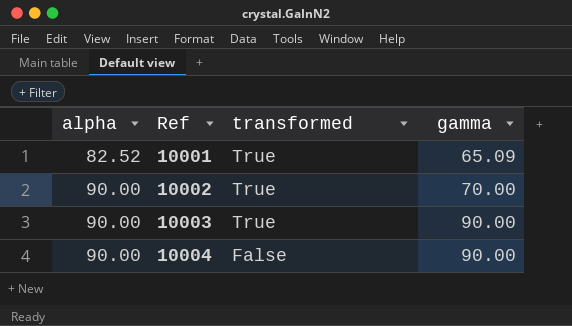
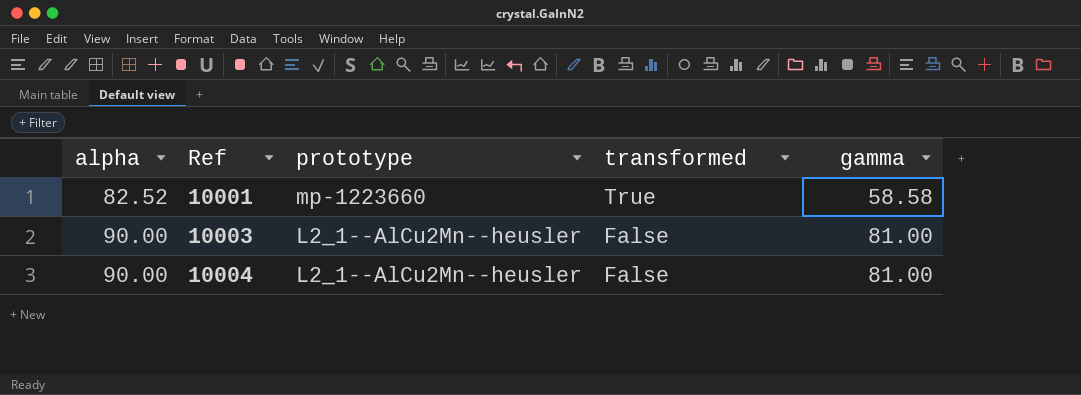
column prototype | position: none -> 3
row 10002: 90.00 | True | 70.00 -> none
10001 | gamma: 65.09 -> 58.58
10003 | transformed: True -> False
10003 | gamma: 90.00 -> 81.00
10004 | gamma: 90.00 -> 81.00

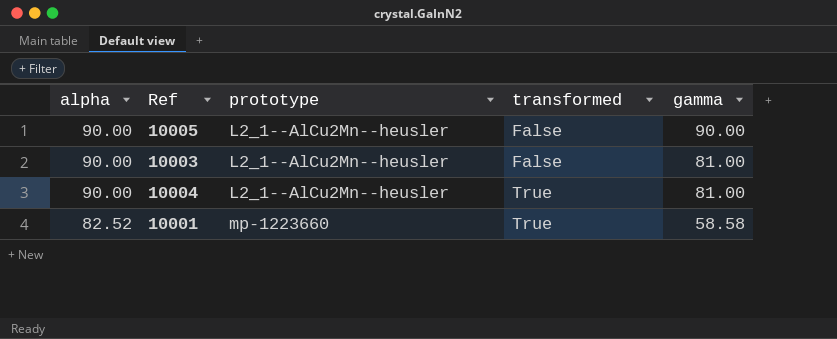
row order: alpha ascending -> alpha descending
row 10005: none -> 90.00 | L2_1--AlCu2Mn--heusler | False | 90.00
10004 | transformed: False -> True

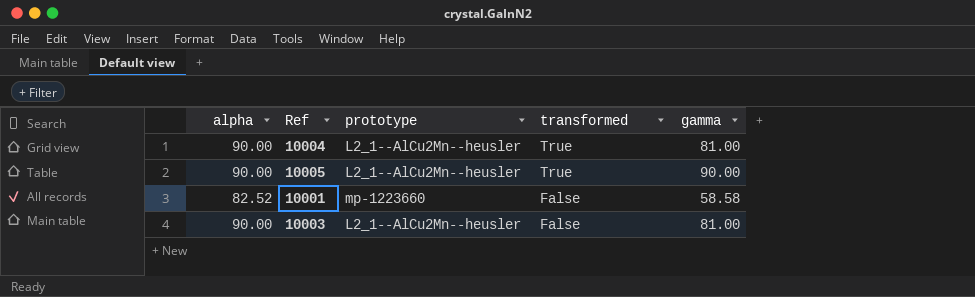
row order: alpha descending -> transformed descending
10005 | transformed: False -> True
10001 | transformed: True -> False

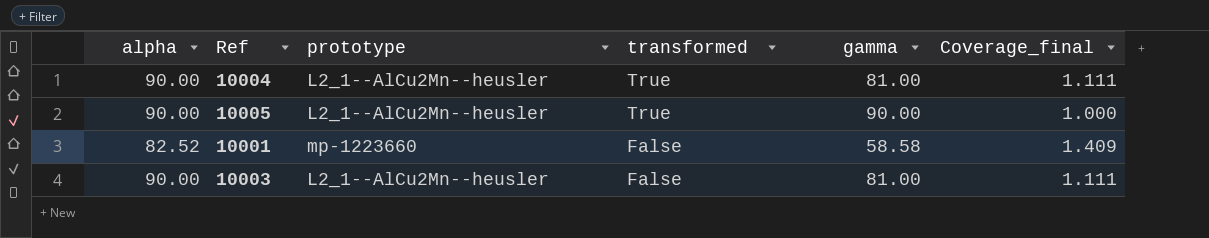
column Coverage_final | formula: none -> [alpha] / [gamma]

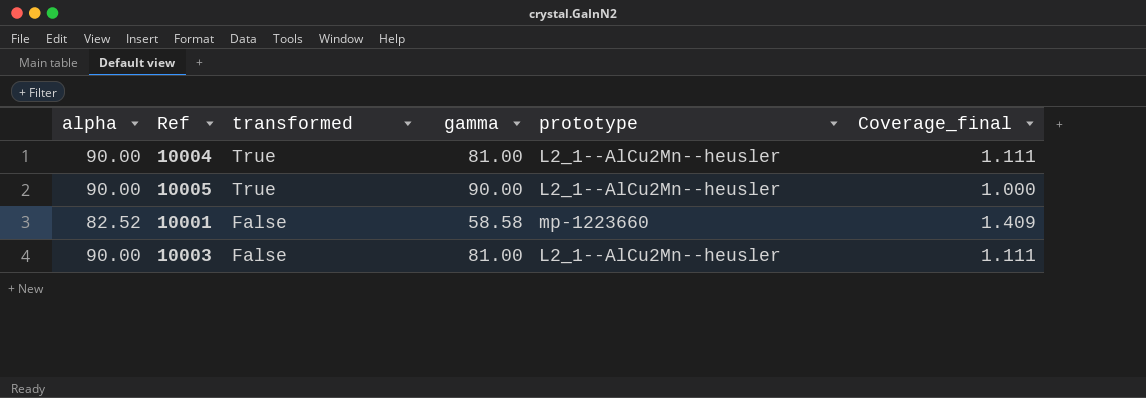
column prototype | position: 3 -> 5

